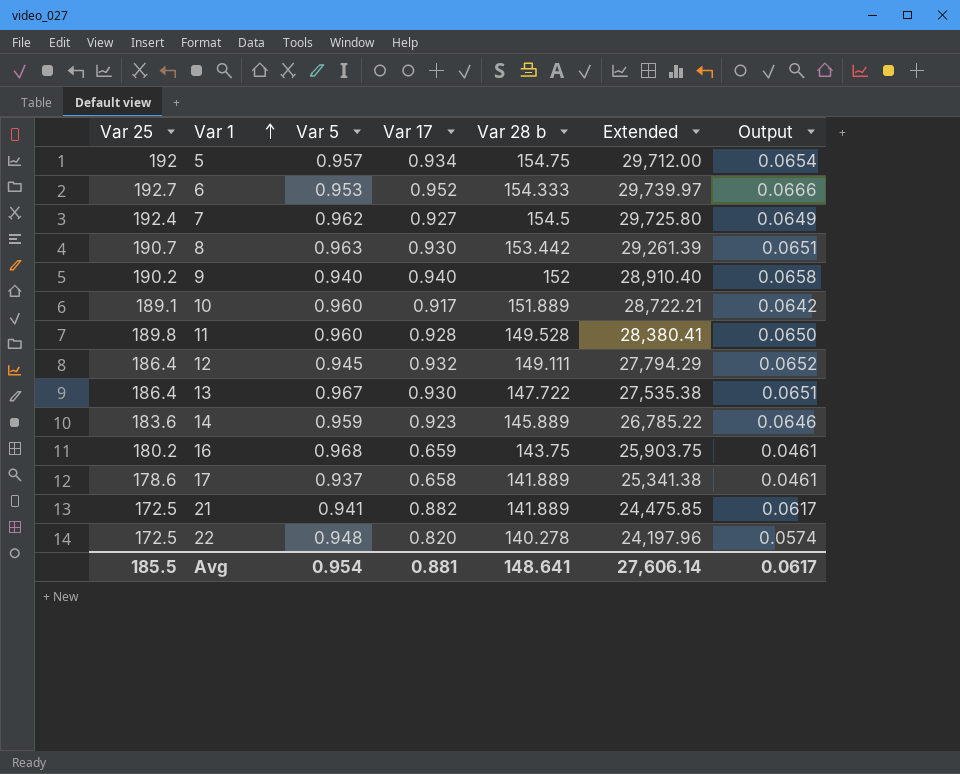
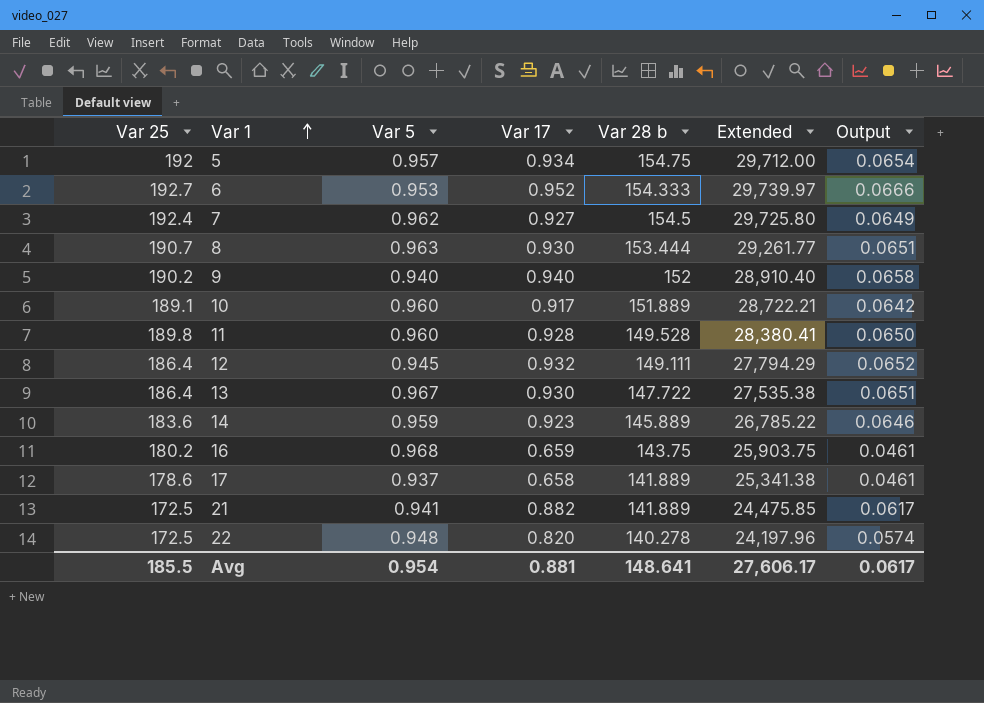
8 | Var 28 b: 153.442 -> 153.444
8 | Extended: 29,261.39 -> 29,261.77
Avg | Extended: 27,606.14 -> 27,606.17

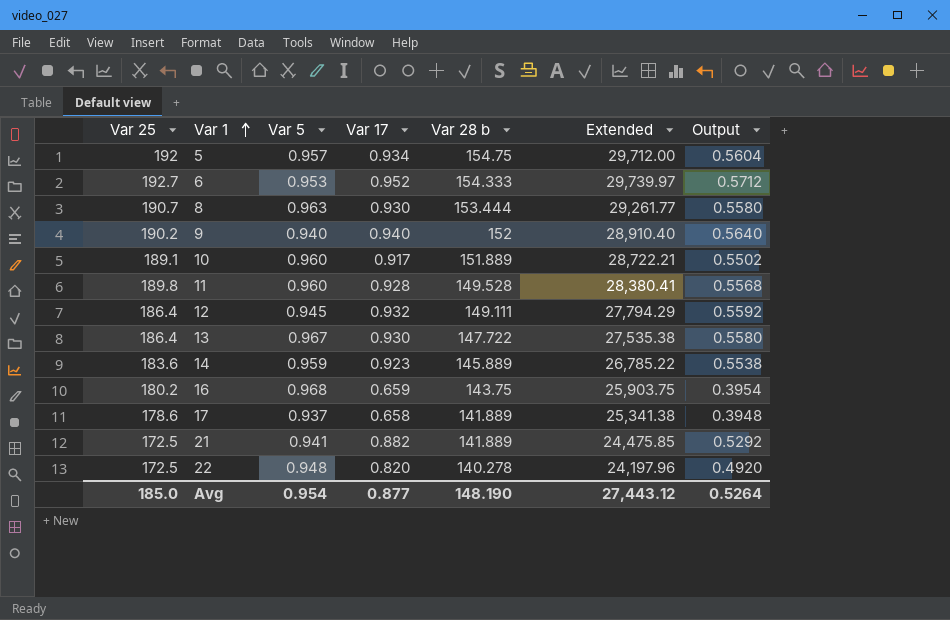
column Output | formula: [Var 17] * 0.07 -> [Var 17] * 0.6
row 7: 192.4 | 0.962 | 0.927 | 154.5 | 29,725.80 | 0.0649 -> none
Avg | Var 25: 185.5 -> 185.0
Avg | Var 17: 0.881 -> 0.877
Avg | Var 28 b: 148.641 -> 148.190
Avg | Extended: 27,606.17 -> 27,443.12
Avg | Output: 0.0617 -> 0.5264

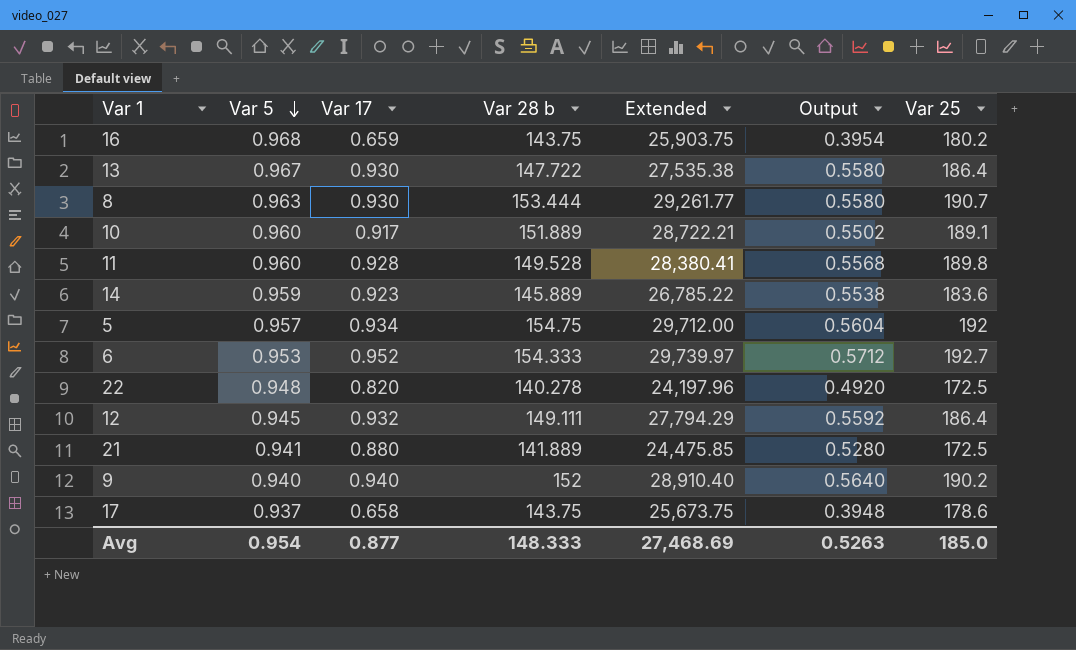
row order: Var 1 ascending -> Var 5 descending
column Var 25 | position: 1 -> 7
21 | Var 17: 0.882 -> 0.880
21 | Output: 0.5292 -> 0.5280
17 | Var 28 b: 141.889 -> 143.75
17 | Extended: 25,341.38 -> 25,673.75
Avg | Var 28 b: 148.190 -> 148.333
Avg | Extended: 27,443.12 -> 27,468.69
Avg | Output: 0.5264 -> 0.5263

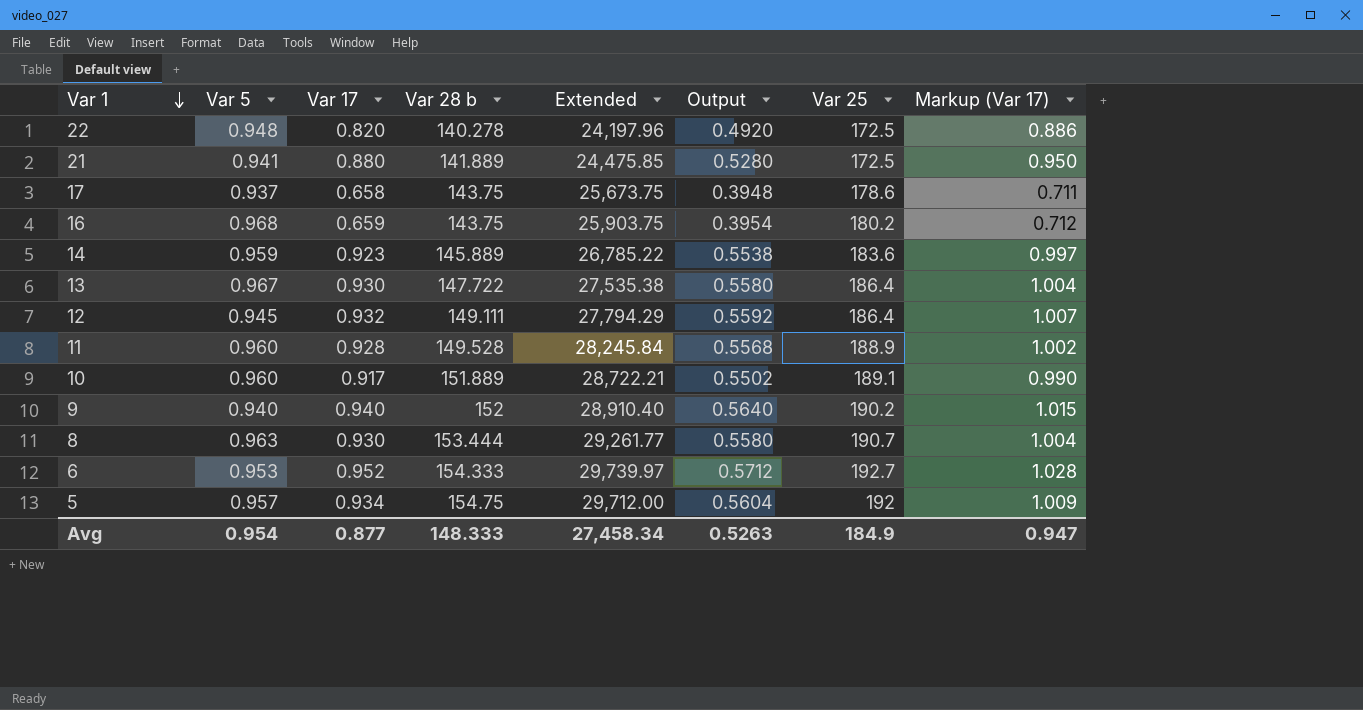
row order: Var 5 descending -> Var 1 descending
column Markup (Var 17) | formula: none -> [Var 17] * 1.08
11 | Extended: 28,380.41 -> 28,245.84
11 | Var 25: 189.8 -> 188.9
Avg | Extended: 27,468.69 -> 27,458.34
Avg | Var 25: 185.0 -> 184.9

